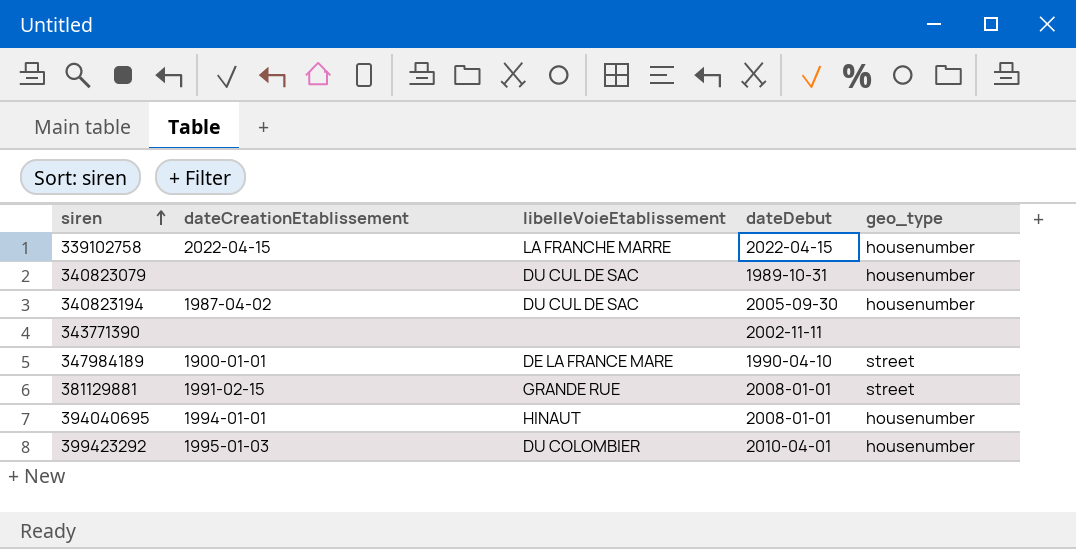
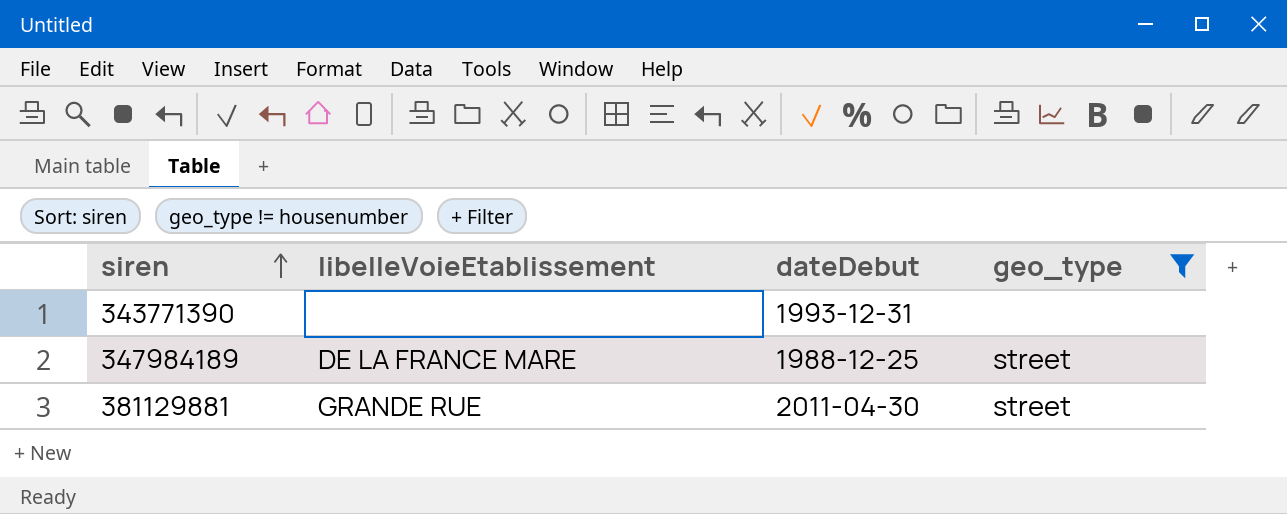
filter: none -> geo_type != housenumber
column dateCreationEtablissement | position: 2 -> none
343771390 | dateDebut: 2002-11-11 -> 1993-12-31
347984189 | dateDebut: 1990-04-10 -> 1988-12-25
381129881 | dateDebut: 2008-01-01 -> 2011-04-30

